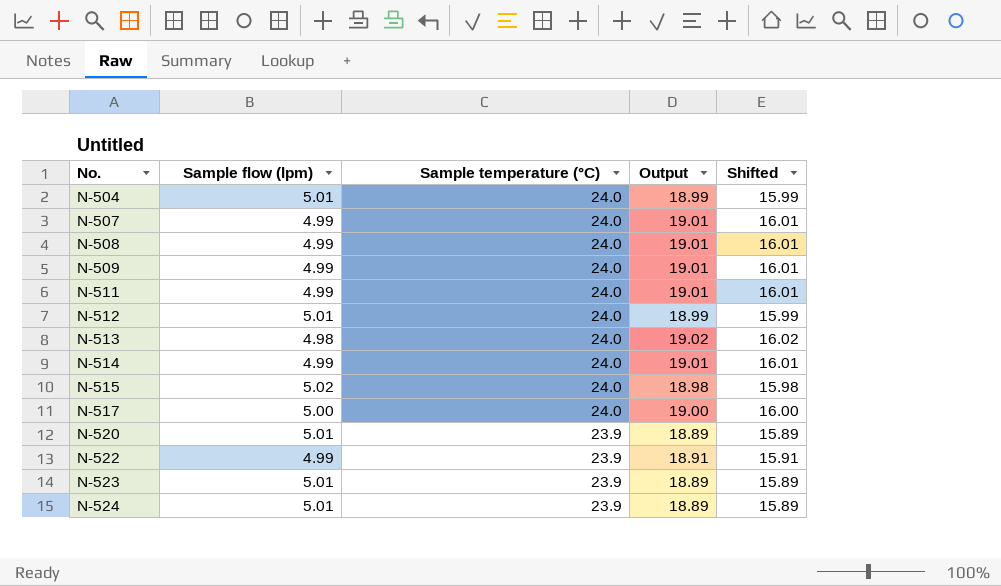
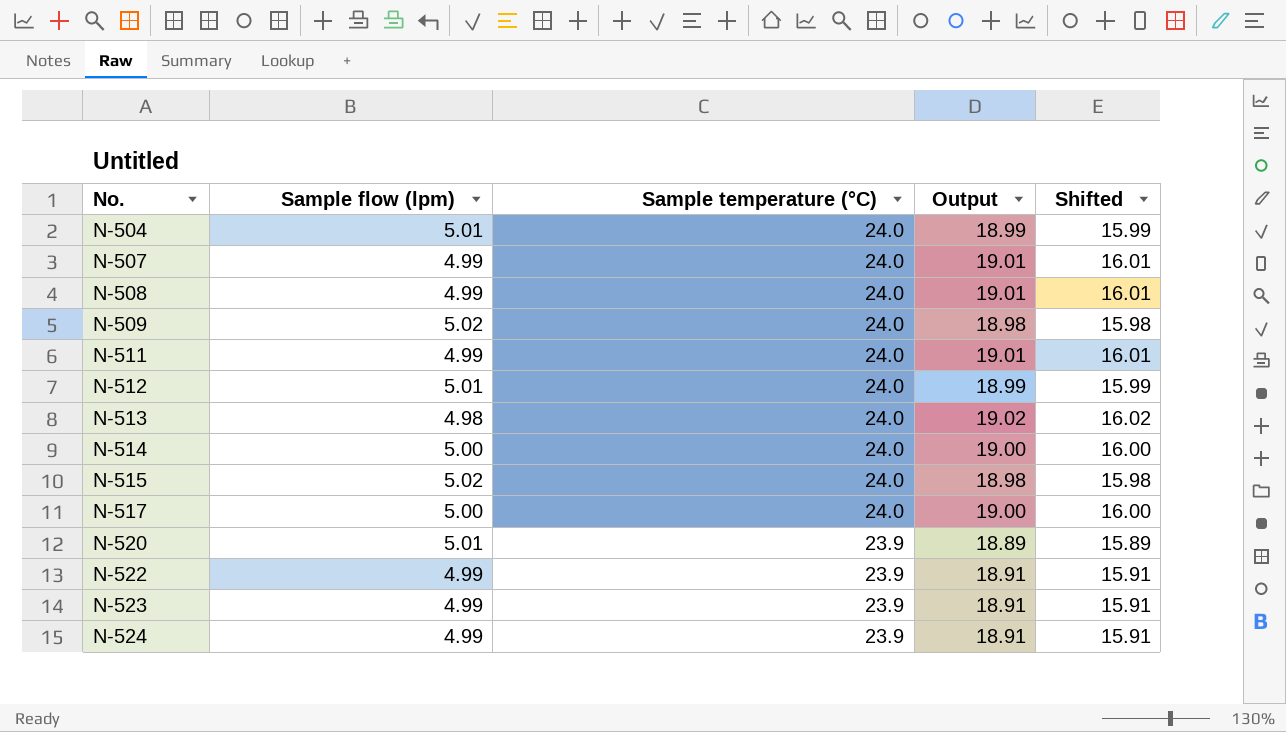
N-509 | Sample flow (lpm): 4.99 -> 5.02
N-509 | Output: 19.01 -> 18.98
N-509 | Shifted: 16.01 -> 15.98
N-514 | Sample flow (lpm): 4.99 -> 5.00
N-514 | Output: 19.01 -> 19.00
N-514 | Shifted: 16.01 -> 16.00
N-523 | Sample flow (lpm): 5.01 -> 4.99
N-523 | Output: 18.89 -> 18.91
N-523 | Shifted: 15.89 -> 15.91
N-524 | Sample flow (lpm): 5.01 -> 4.99
N-524 | Output: 18.89 -> 18.91
N-524 | Shifted: 15.89 -> 15.91

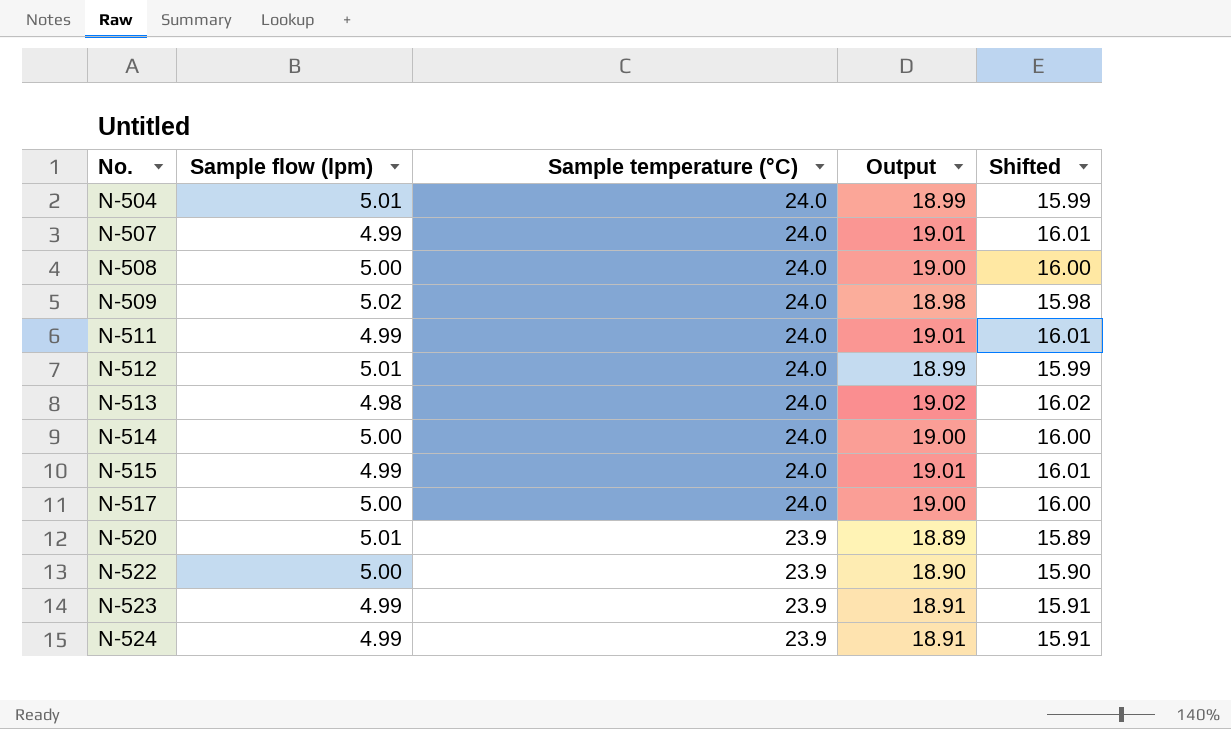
N-508 | Sample flow (lpm): 4.99 -> 5.00
N-508 | Output: 19.01 -> 19.00
N-508 | Shifted: 16.01 -> 16.00
N-515 | Sample flow (lpm): 5.02 -> 4.99
N-515 | Output: 18.98 -> 19.01
N-515 | Shifted: 15.98 -> 16.01
N-522 | Sample flow (lpm): 4.99 -> 5.00
N-522 | Output: 18.91 -> 18.90
N-522 | Shifted: 15.91 -> 15.90

